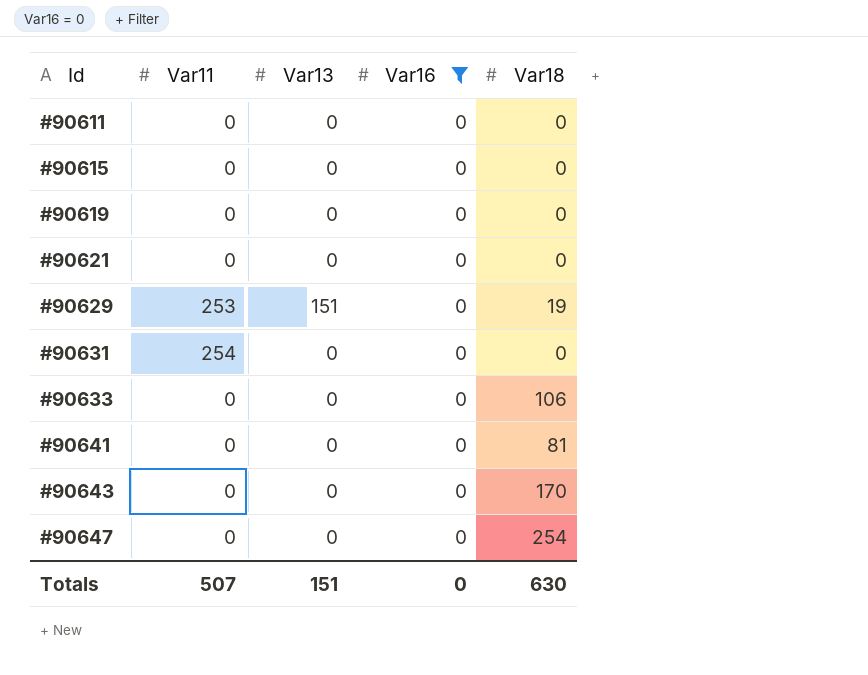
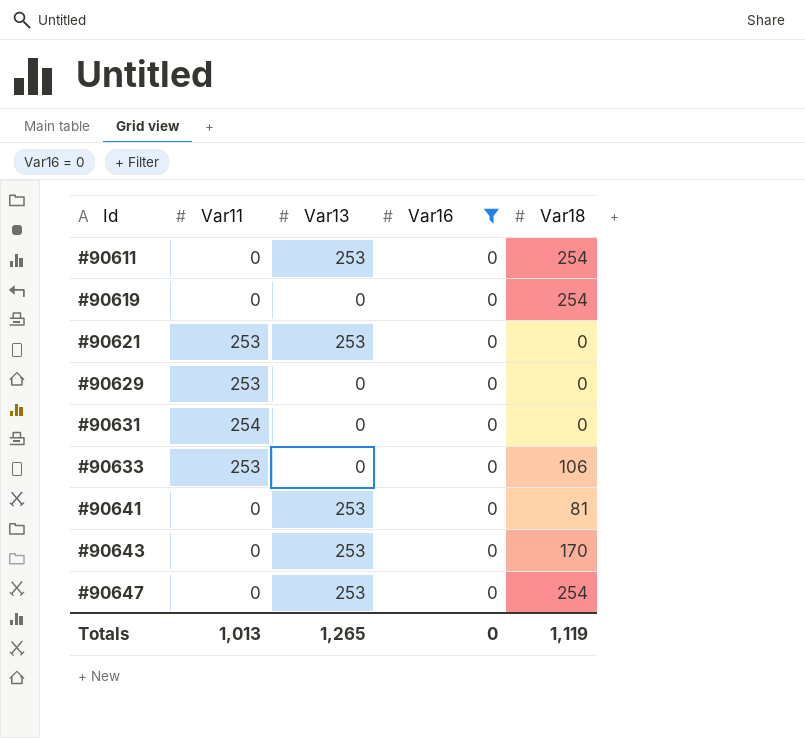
row #90615: 0 | 0 | 0 | 0 -> none
#90611 | Var13: 0 -> 253
#90611 | Var18: 0 -> 254
#90619 | Var18: 0 -> 254
#90621 | Var11: 0 -> 253
#90621 | Var13: 0 -> 253
#90629 | Var13: 151 -> 0
#90629 | Var18: 19 -> 0
#90633 | Var11: 0 -> 253
#90641 | Var13: 0 -> 253
#90643 | Var13: 0 -> 253
#90647 | Var13: 0 -> 253
Totals | Var11: 507 -> 1,013
Totals | Var13: 151 -> 1,265
Totals | Var18: 630 -> 1,119

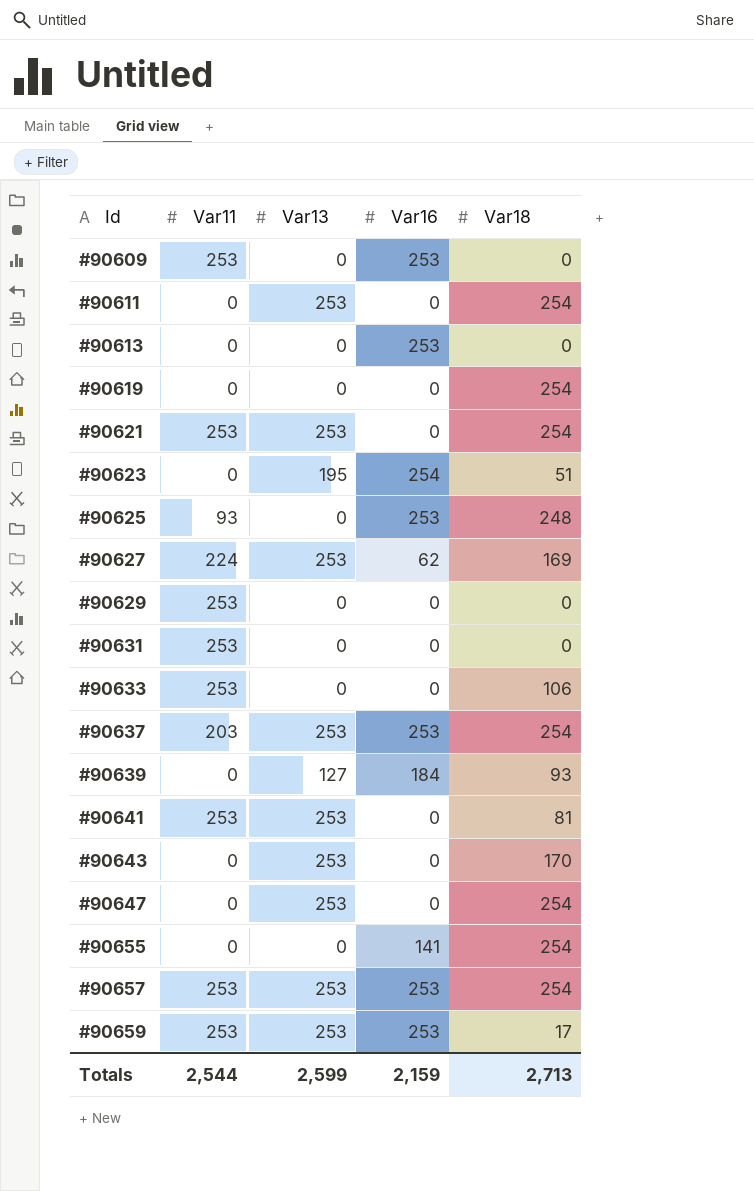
filter: Var16 = 0 -> none
#90621 | Var18: 0 -> 254
#90631 | Var11: 254 -> 253
#90641 | Var11: 0 -> 253
Totals | Var11: 1,013 -> 2,544
Totals | Var13: 1,265 -> 2,599
Totals | Var16: 0 -> 2,159
Totals | Var18: 1,119 -> 2,713

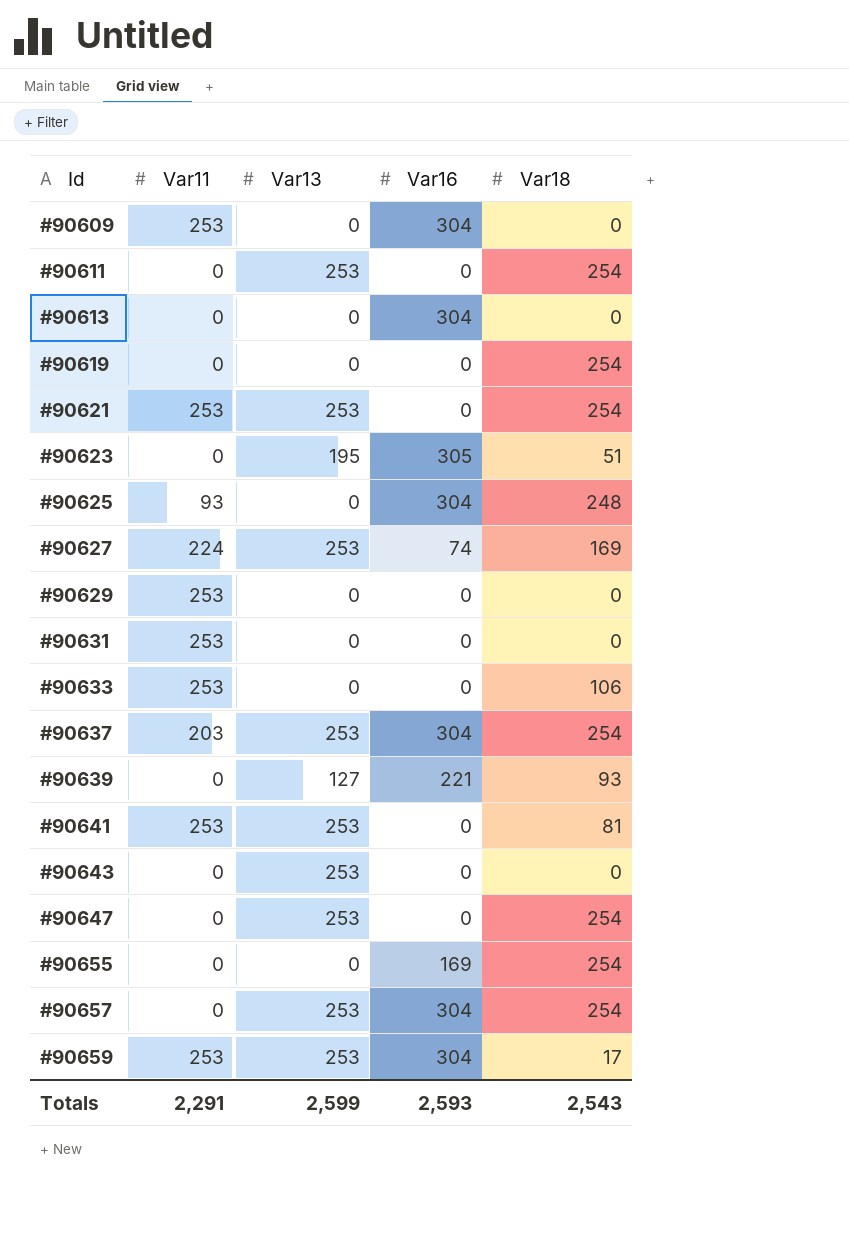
#90609 | Var16: 253 -> 304
#90613 | Var16: 253 -> 304
#90623 | Var16: 254 -> 305
#90625 | Var16: 253 -> 304
#90627 | Var16: 62 -> 74
#90637 | Var16: 253 -> 304
#90639 | Var16: 184 -> 221
#90643 | Var18: 170 -> 0
#90655 | Var16: 141 -> 169
#90657 | Var11: 253 -> 0
#90657 | Var16: 253 -> 304
#90659 | Var16: 253 -> 304
Totals | Var11: 2,544 -> 2,291
Totals | Var16: 2,159 -> 2,593
Totals | Var18: 2,713 -> 2,543

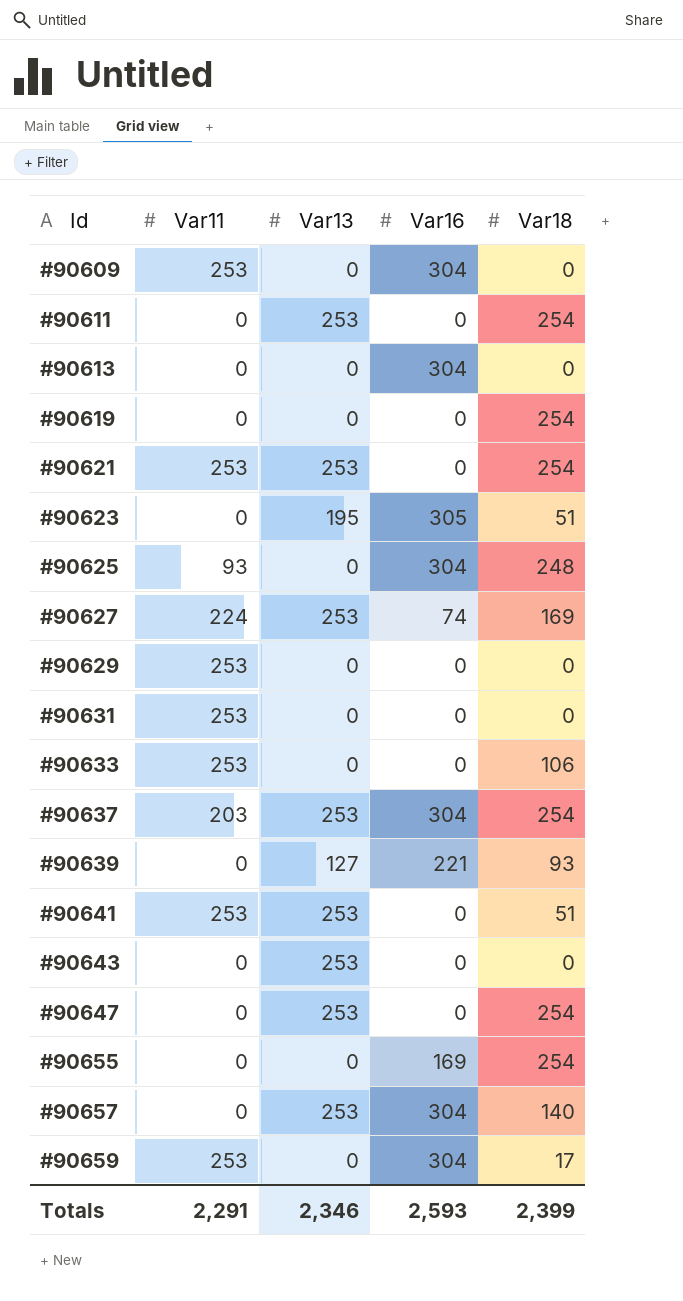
#90641 | Var18: 81 -> 51
#90657 | Var18: 254 -> 140
#90659 | Var13: 253 -> 0
Totals | Var13: 2,599 -> 2,346
Totals | Var18: 2,543 -> 2,399

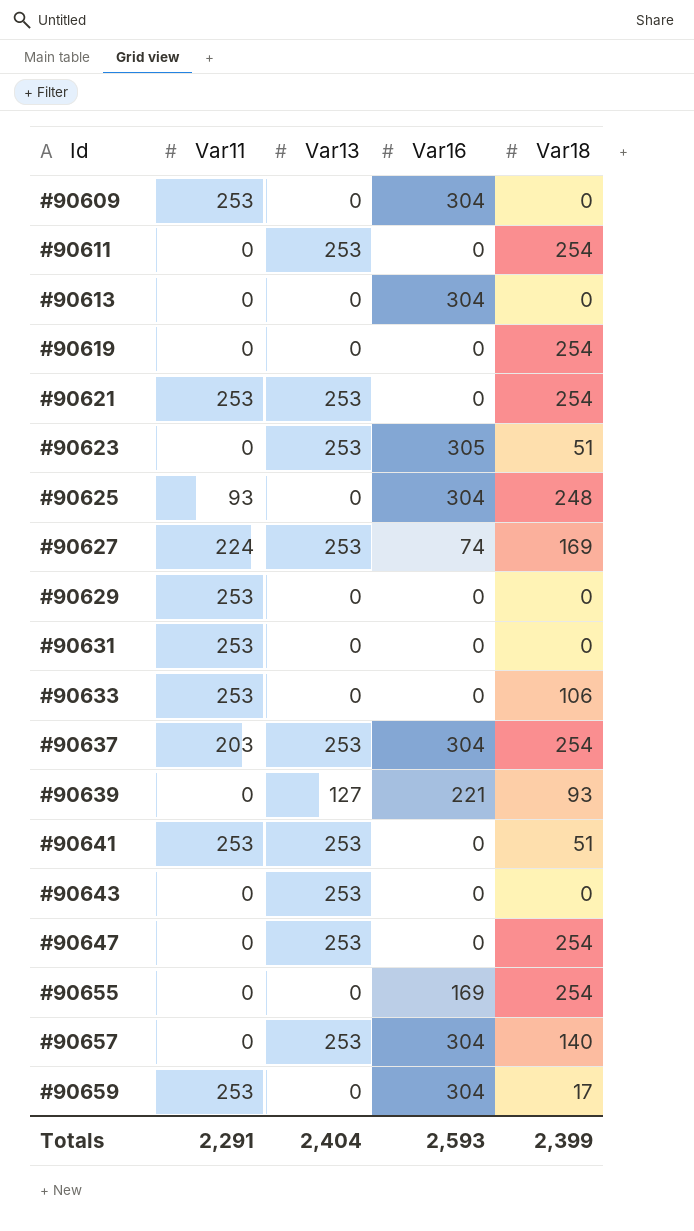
#90623 | Var13: 195 -> 253
Totals | Var13: 2,346 -> 2,404

